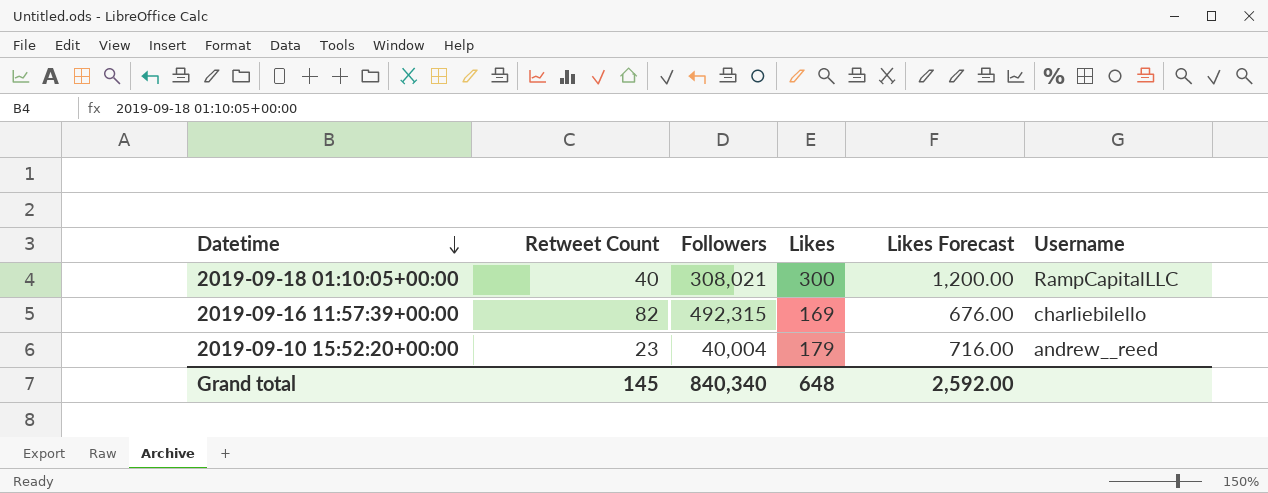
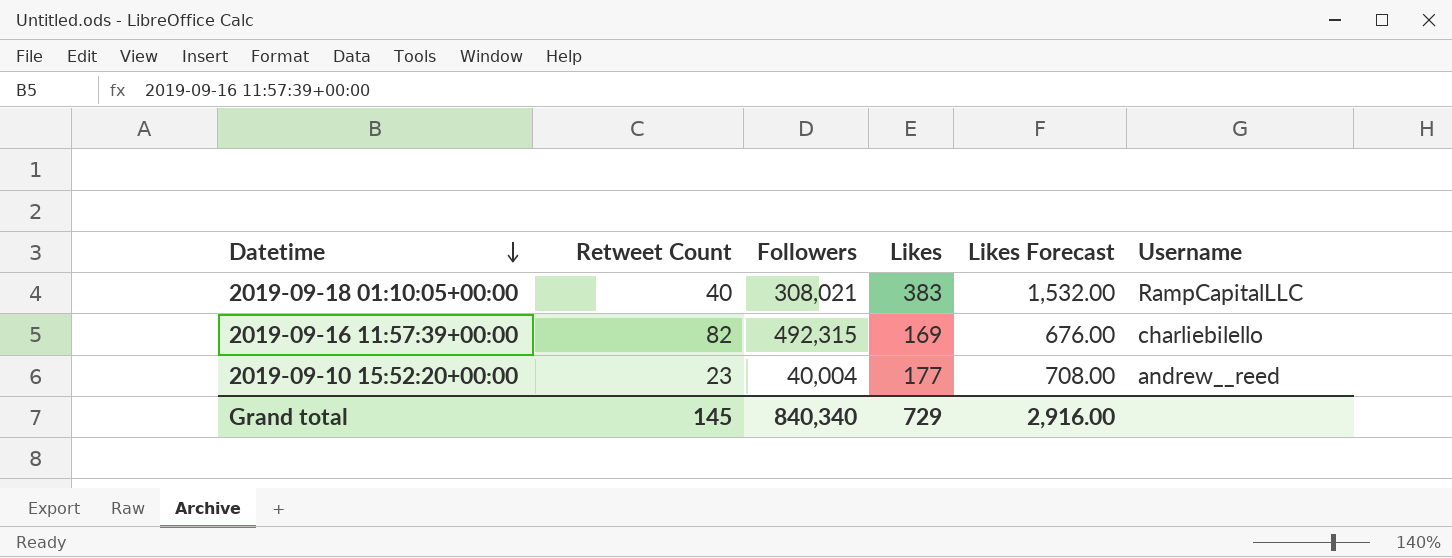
2019-09-18 01:10:05+00:00 | Likes: 300 -> 383
2019-09-18 01:10:05+00:00 | Likes Forecast: 1,200.00 -> 1,532.00
2019-09-10 15:52:20+00:00 | Likes: 179 -> 177
2019-09-10 15:52:20+00:00 | Likes Forecast: 716.00 -> 708.00
Grand total | Likes: 648 -> 729
Grand total | Likes Forecast: 2,592.00 -> 2,916.00

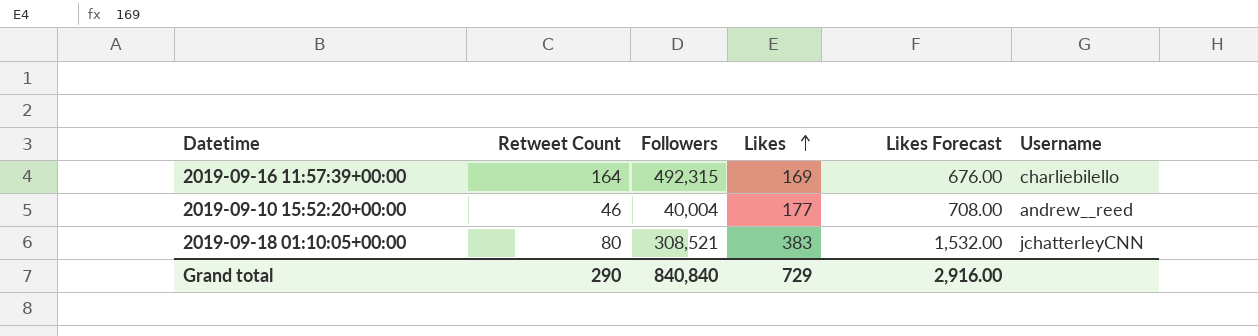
row order: Datetime descending -> Likes ascending
2019-09-16 11:57:39+00:00 | Retweet Count: 82 -> 164
2019-09-10 15:52:20+00:00 | Retweet Count: 23 -> 46
2019-09-18 01:10:05+00:00 | Retweet Count: 40 -> 80
2019-09-18 01:10:05+00:00 | Followers: 308,021 -> 308,521
2019-09-18 01:10:05+00:00 | Username: RampCapitalLLC -> jchatterleyCNN
Grand total | Retweet Count: 145 -> 290
Grand total | Followers: 840,340 -> 840,840

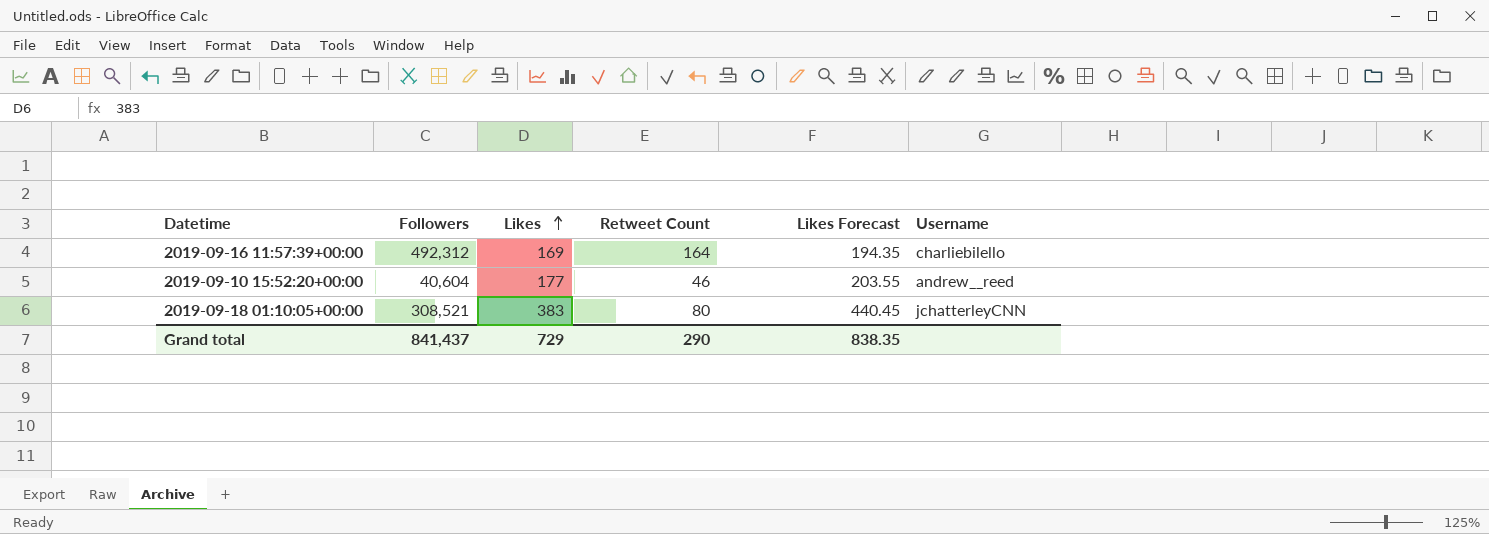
column Retweet Count | position: 2 -> 4
column Likes Forecast | formula: [Likes] * 4 -> [Likes] * 1.15
2019-09-16 11:57:39+00:00 | Followers: 492,315 -> 492,312
2019-09-10 15:52:20+00:00 | Followers: 40,004 -> 40,604
Grand total | Followers: 840,840 -> 841,437
Grand total | Likes Forecast: 2,916.00 -> 838.35

